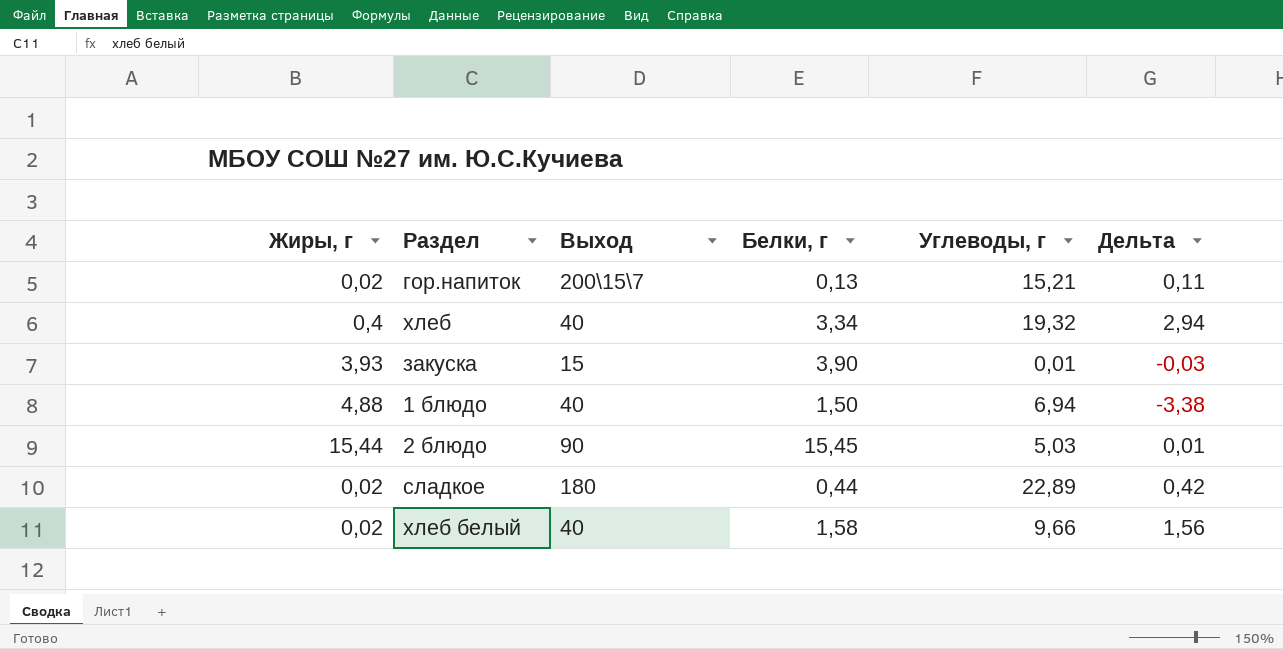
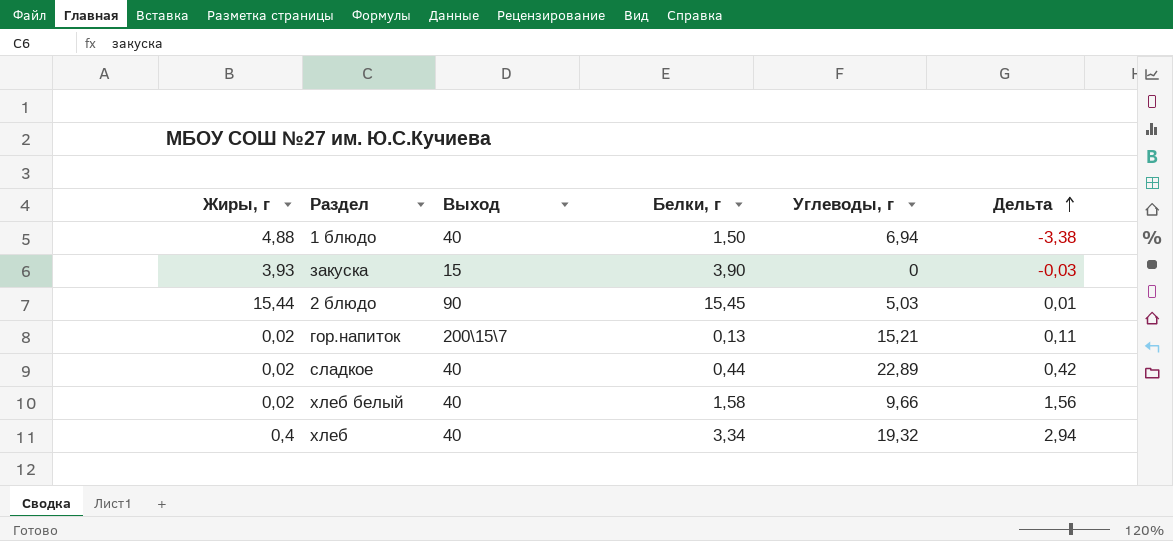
row order: none -> Дельта ascending
закуска | Углеводы, г: 0,01 -> 0
сладкое | Выход: 180 -> 40

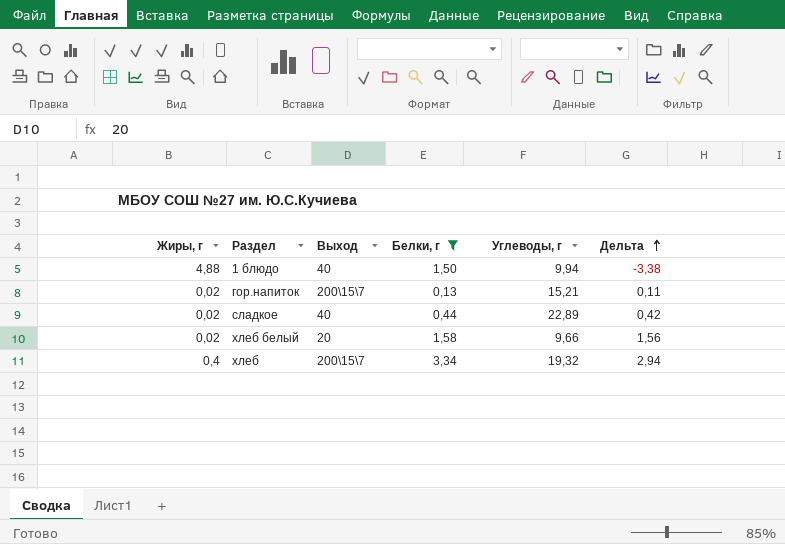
filter: none -> Белки, г <= 3,34
1 блюдо | Углеводы, г: 6,94 -> 9,94
хлеб белый | Выход: 40 -> 20
хлеб | Выход: 40 -> 200\15\7

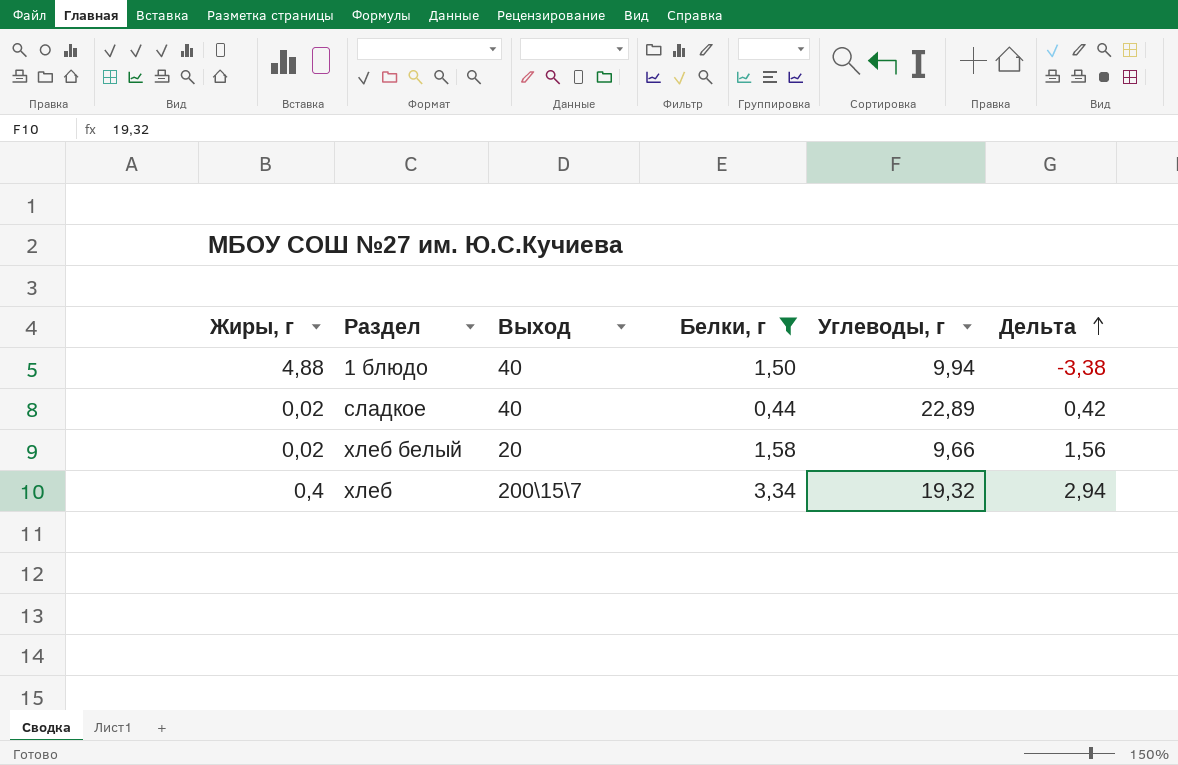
row гор.напиток: 0,02 | 200\15\7 | 0,13 | 15,21 | 0,11 -> none

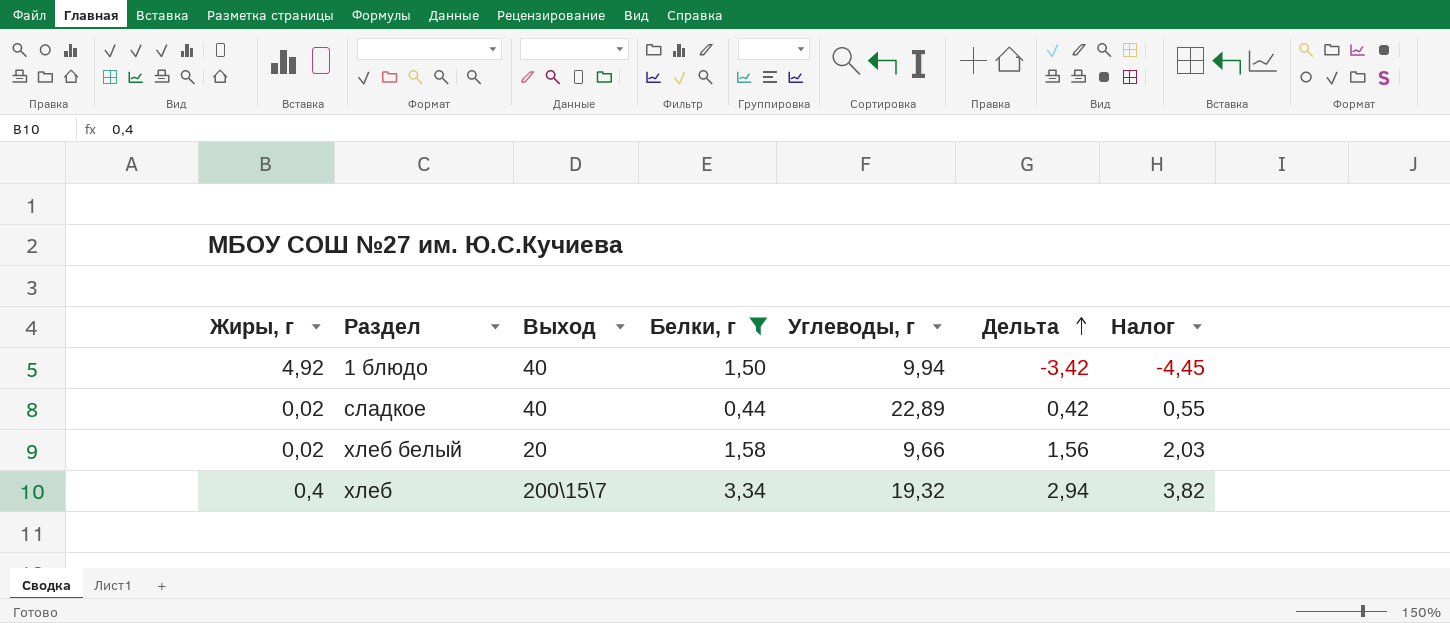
column Налог | formula: none -> [Дельта] * 1,3
1 блюдо | Жиры, г: 4,88 -> 4,92
1 блюдо | Дельта: -3,38 -> -3,42

